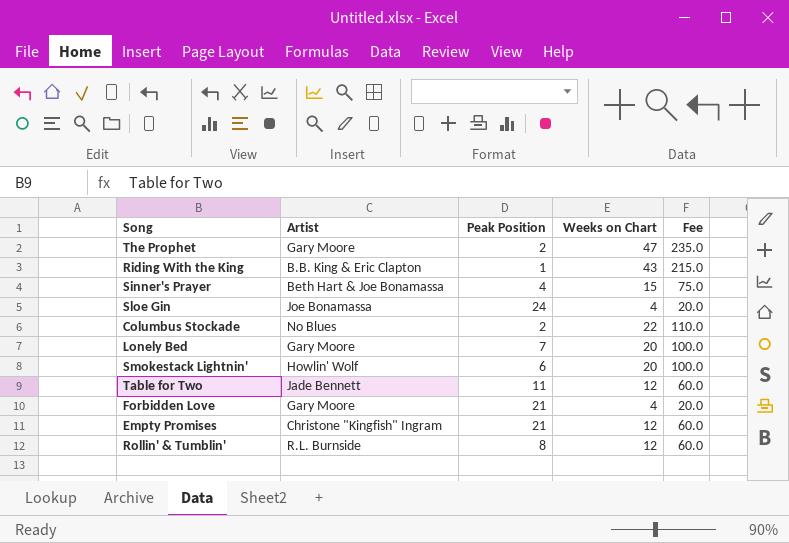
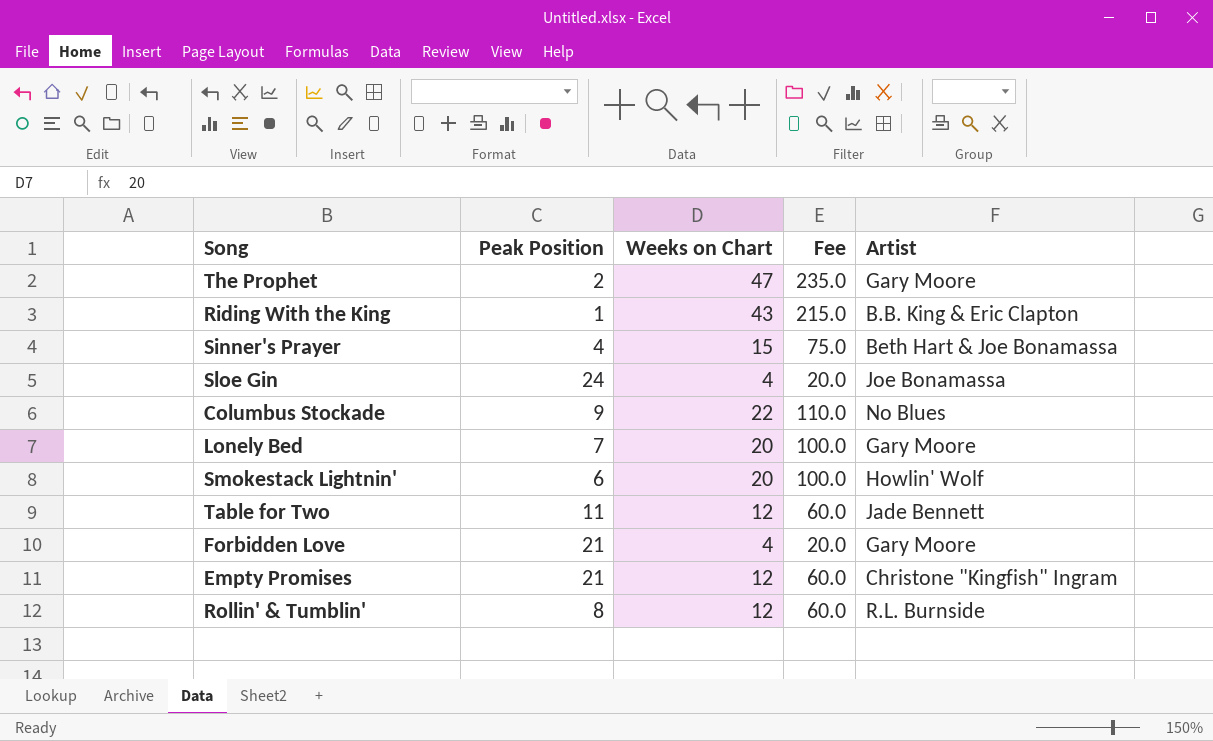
column Artist | position: 2 -> 5
Columbus Stockade | Peak Position: 2 -> 9

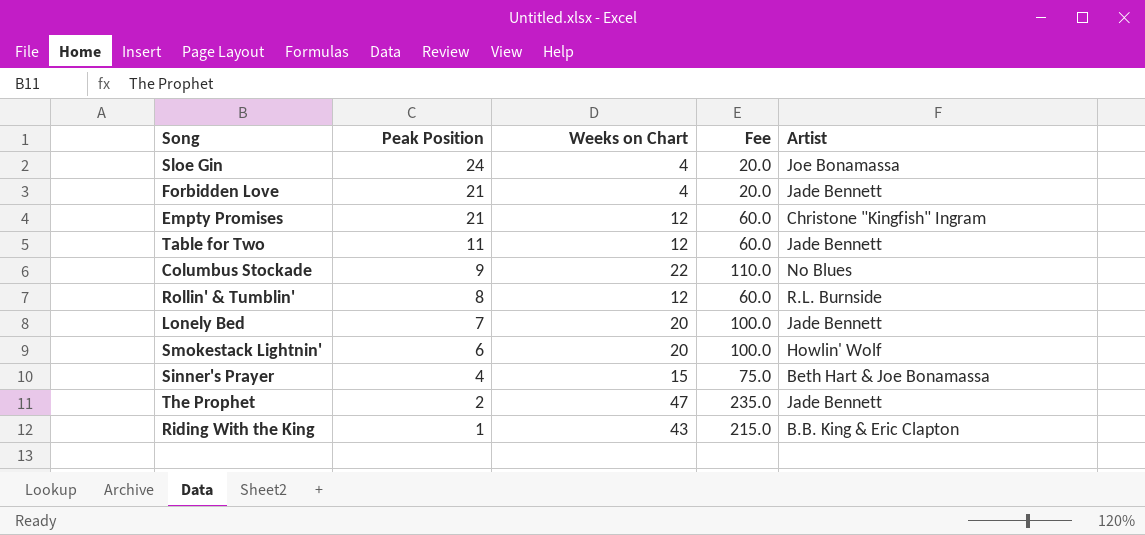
row order: none -> Peak Position descending
Forbidden Love | Artist: Gary Moore -> Jade Bennett
Lonely Bed | Artist: Gary Moore -> Jade Bennett
The Prophet | Artist: Gary Moore -> Jade Bennett

